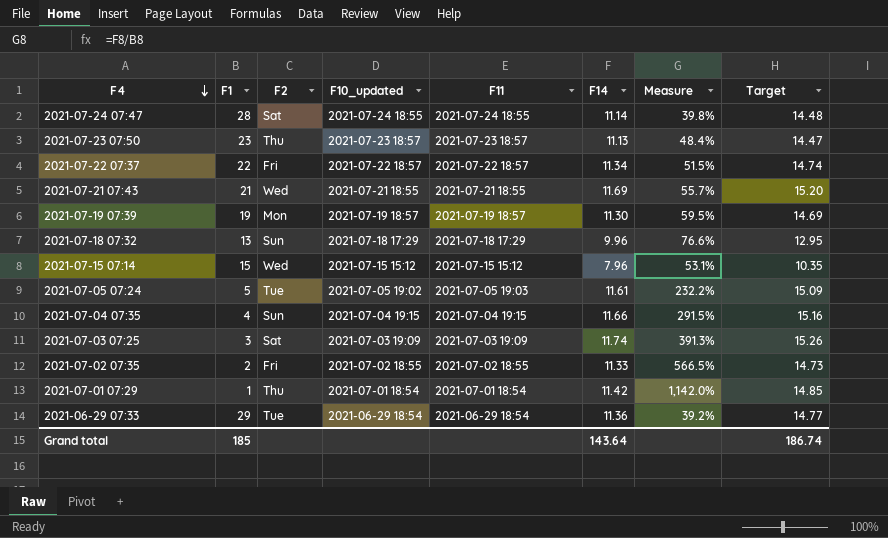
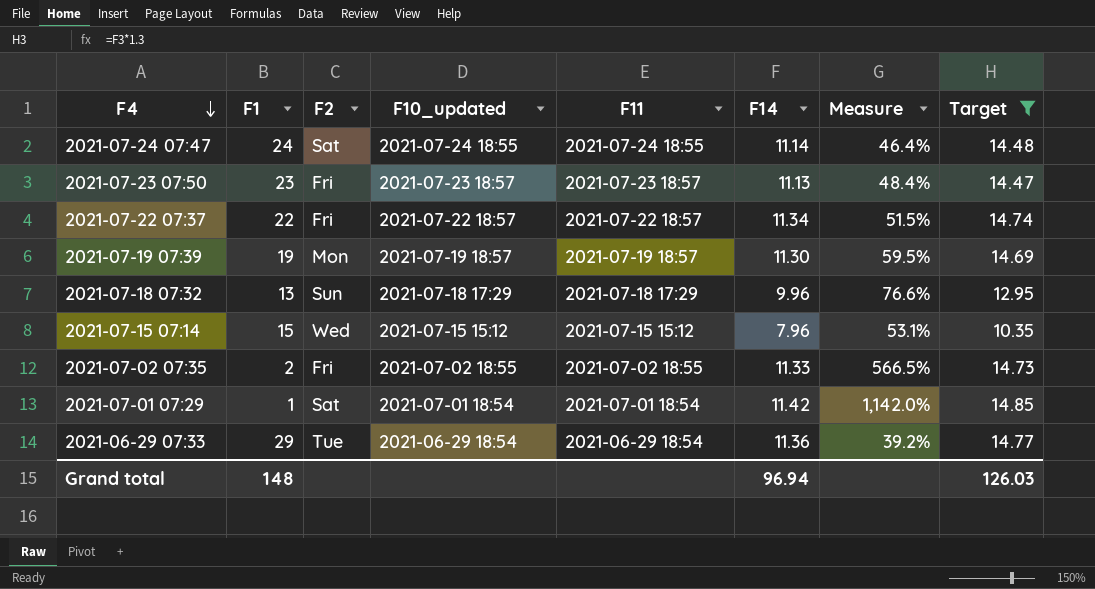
filter: none -> Target <= 14.85
2021-07-24 07:47 | F1: 28 -> 24
2021-07-24 07:47 | Measure: 39.8% -> 46.4%
2021-07-23 07:50 | F2: Thu -> Fri
2021-07-01 07:29 | F2: Thu -> Sat
Grand total | F1: 185 -> 148
Grand total | F14: 143.64 -> 96.94
Grand total | Target: 186.74 -> 126.03

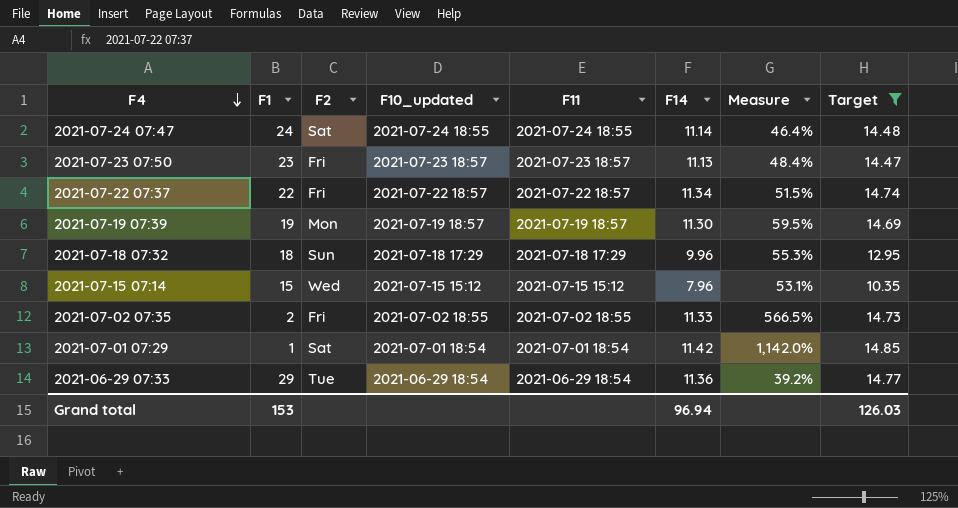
2021-07-18 07:32 | F1: 13 -> 18
2021-07-18 07:32 | Measure: 76.6% -> 55.3%
Grand total | F1: 148 -> 153

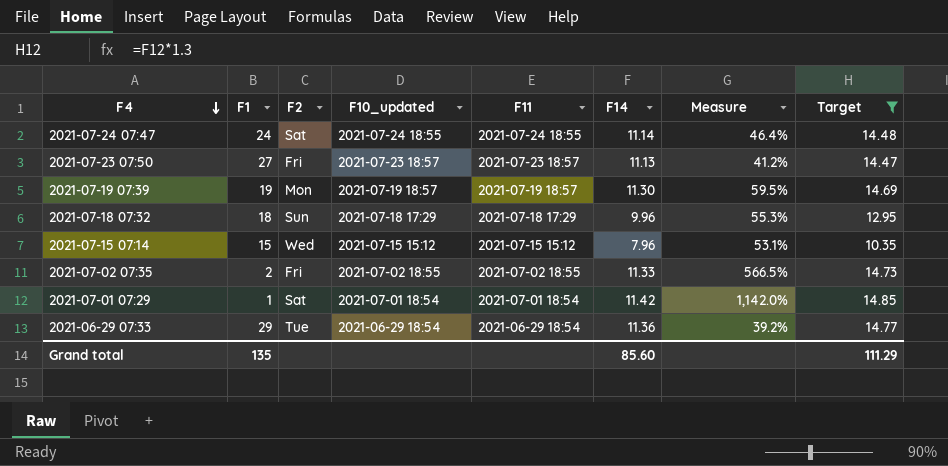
row 2021-07-22 07:37: 22 | Fri | 2021-07-22 18:57 | 2021-07-22 18:57 | 11.34 | 51.5% | 14.74 -> none
2021-07-23 07:50 | F1: 23 -> 27
2021-07-23 07:50 | Measure: 48.4% -> 41.2%
Grand total | F1: 153 -> 135
Grand total | F14: 96.94 -> 85.60
Grand total | Target: 126.03 -> 111.29

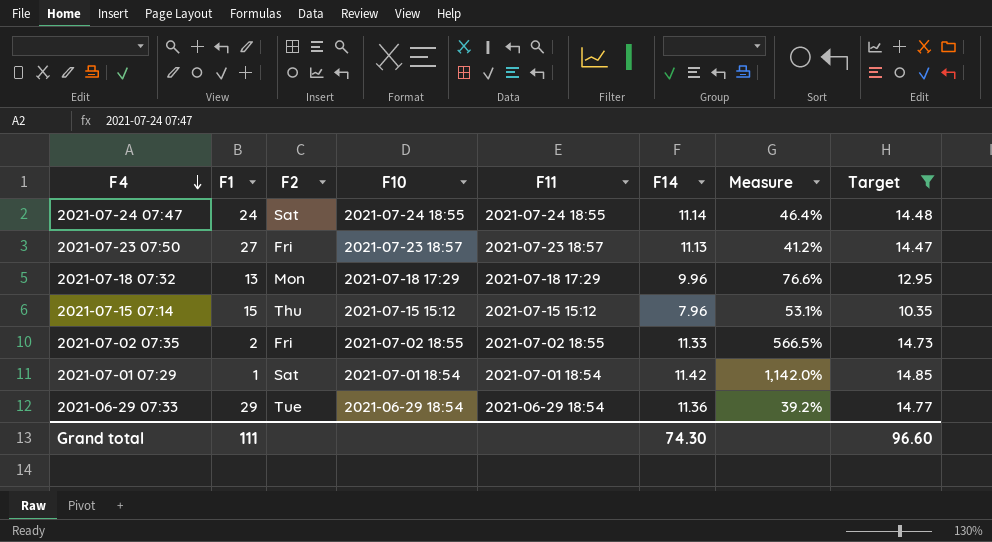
column name: F10_updated -> F10
row 2021-07-19 07:39: 19 | Mon | 2021-07-19 18:57 | 2021-07-19 18:57 | 11.30 | 59.5% | 14.69 -> none
2021-07-18 07:32 | F1: 18 -> 13
2021-07-18 07:32 | F2: Sun -> Mon
2021-07-18 07:32 | Measure: 55.3% -> 76.6%
2021-07-15 07:14 | F2: Wed -> Thu
Grand total | F1: 135 -> 111
Grand total | F14: 85.60 -> 74.30
Grand total | Target: 111.29 -> 96.60

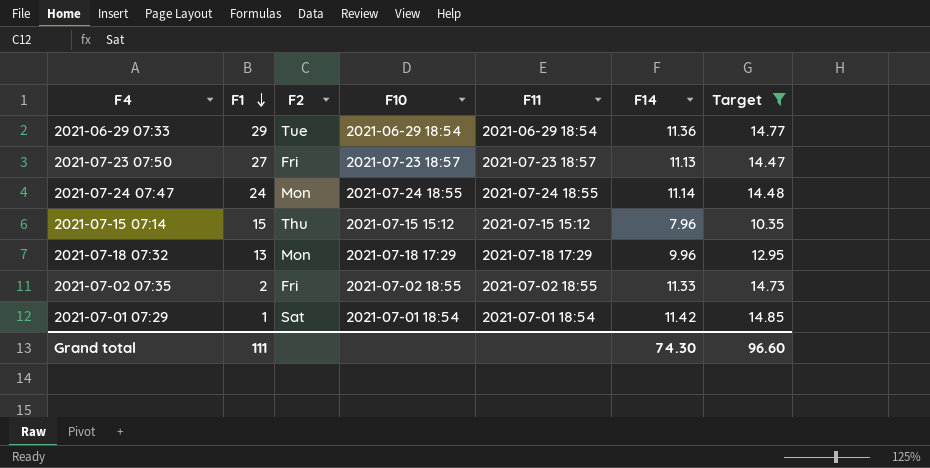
row order: F4 descending -> F1 descending
column Measure | formula: [F14] / [F1] -> none
2021-07-24 07:47 | F2: Sat -> Mon

